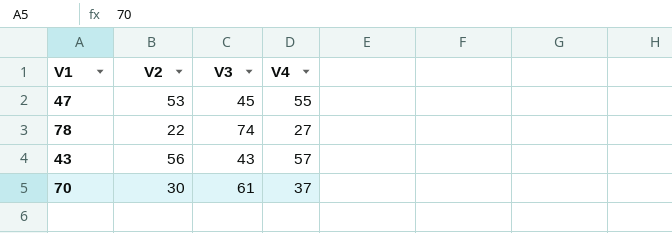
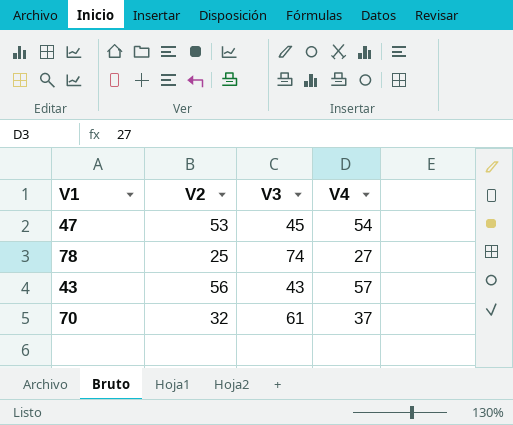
47 | V4: 55 -> 54
78 | V2: 22 -> 25
70 | V2: 30 -> 32

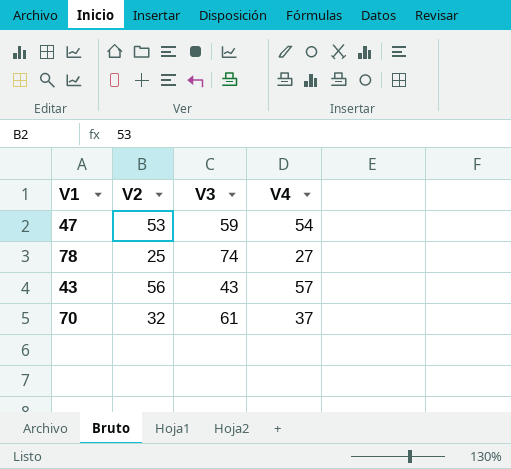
47 | V3: 45 -> 59

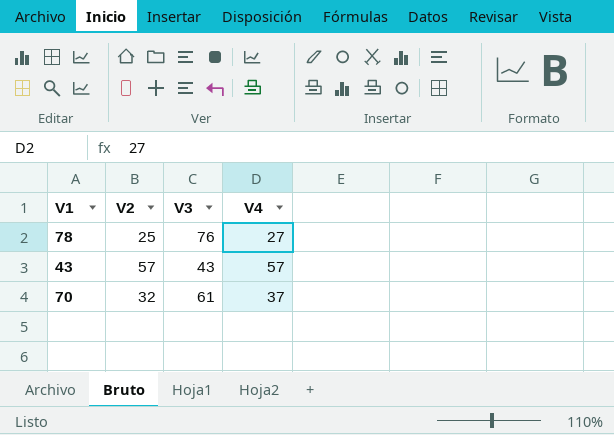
row 47: 53 | 59 | 54 -> none
78 | V3: 74 -> 76
43 | V2: 56 -> 57

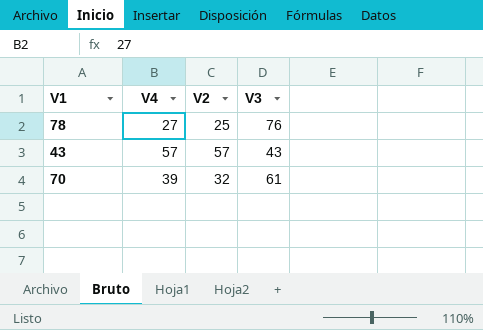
column V4 | position: 4 -> 2
70 | V4: 37 -> 39

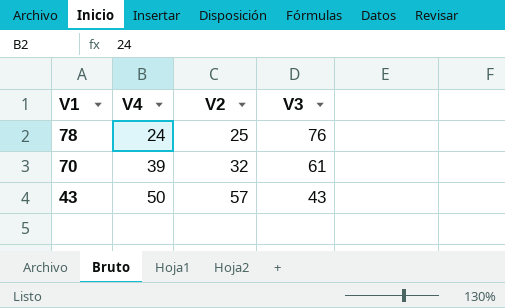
row order: none -> V1 descending
78 | V4: 27 -> 24
43 | V4: 57 -> 50

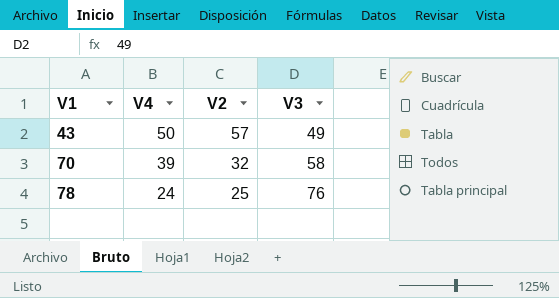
row order: V1 descending -> V1 ascending
43 | V3: 43 -> 49
70 | V3: 61 -> 58

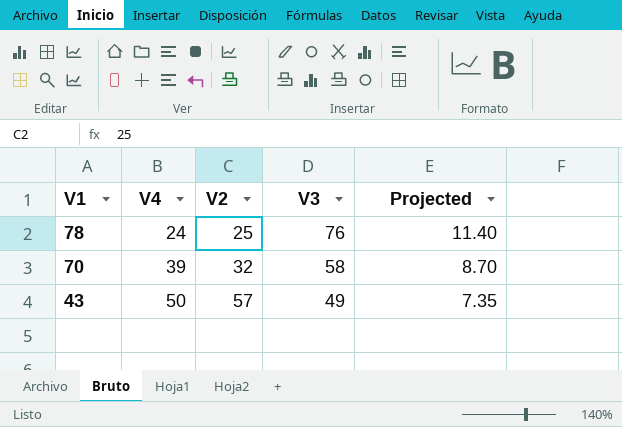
row order: V1 ascending -> V1 descending
column Projected | formula: none -> [V3] * 0.15

